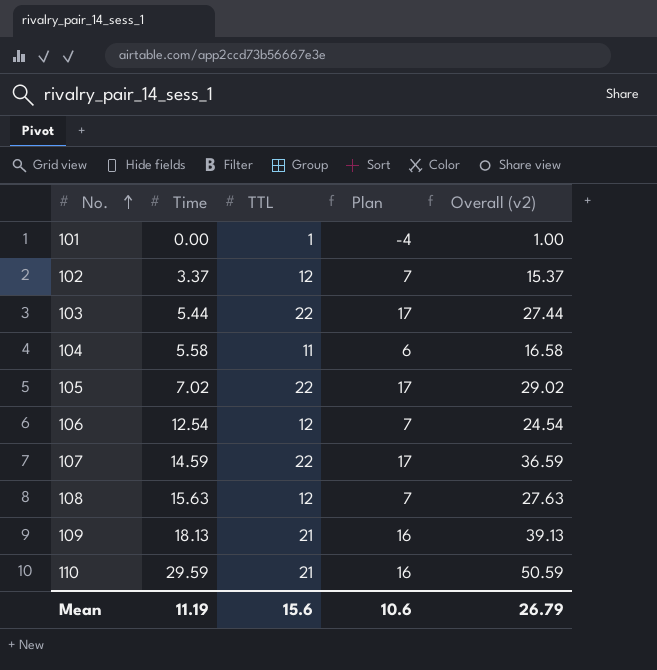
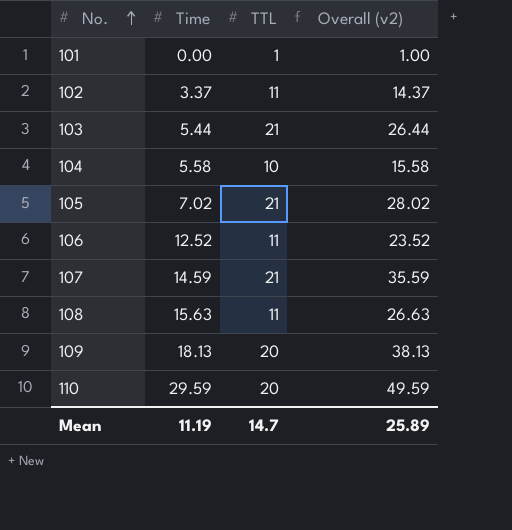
column Plan | formula: [TTL] - 5 -> none
102 | TTL: 12 -> 11
102 | Overall (v2): 15.37 -> 14.37
103 | TTL: 22 -> 21
103 | Overall (v2): 27.44 -> 26.44
104 | TTL: 11 -> 10
104 | Overall (v2): 16.58 -> 15.58
105 | TTL: 22 -> 21
105 | Overall (v2): 29.02 -> 28.02
106 | Time: 12.54 -> 12.52
106 | TTL: 12 -> 11
106 | Overall (v2): 24.54 -> 23.52
107 | TTL: 22 -> 21
107 | Overall (v2): 36.59 -> 35.59
108 | TTL: 12 -> 11
108 | Overall (v2): 27.63 -> 26.63
109 | TTL: 21 -> 20
109 | Overall (v2): 39.13 -> 38.13
110 | TTL: 21 -> 20
110 | Overall (v2): 50.59 -> 49.59
Mean | TTL: 15.6 -> 14.7
Mean | Overall (v2): 26.79 -> 25.89

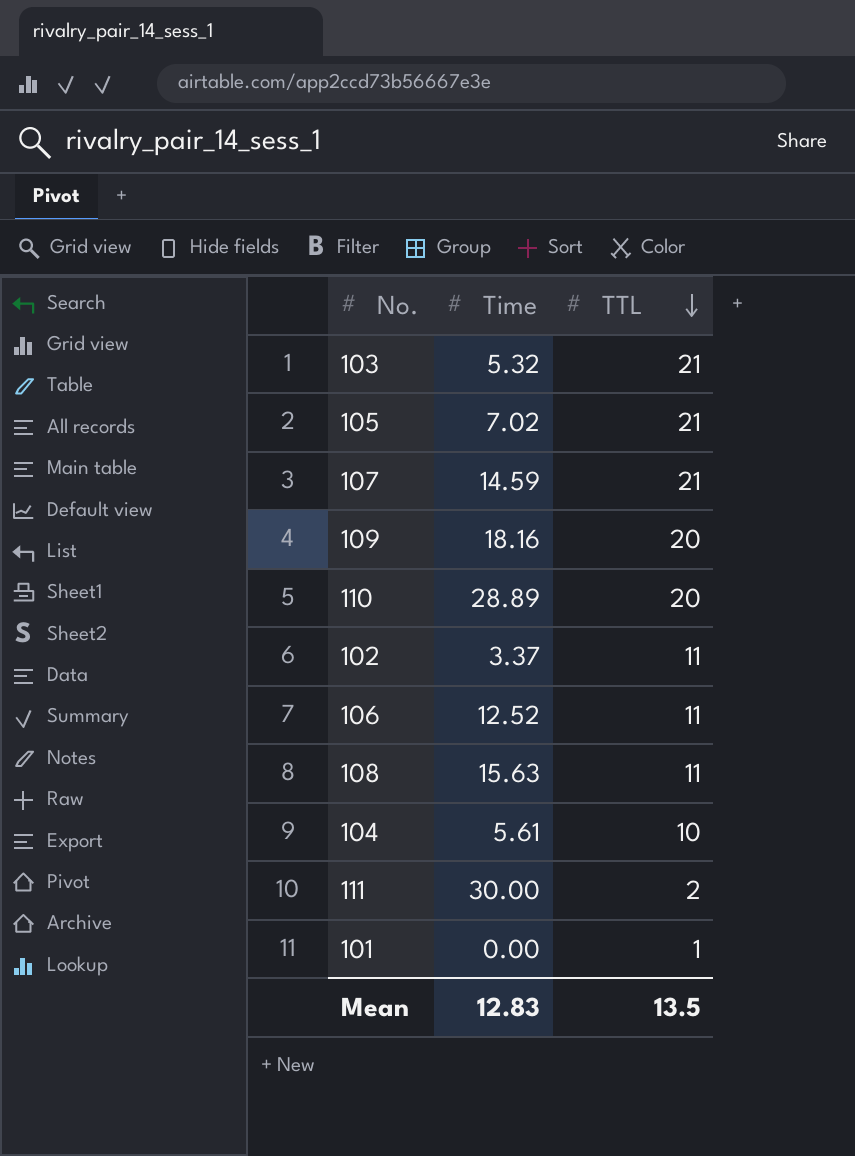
row order: No. ascending -> TTL descending
column Overall (v2) | formula: [Time] + [TTL] -> none
103 | Time: 5.44 -> 5.32
109 | Time: 18.13 -> 18.16
110 | Time: 29.59 -> 28.89
104 | Time: 5.58 -> 5.61
row 111: none -> 30.00 | 2
Mean | Time: 11.19 -> 12.83
Mean | TTL: 14.7 -> 13.5

